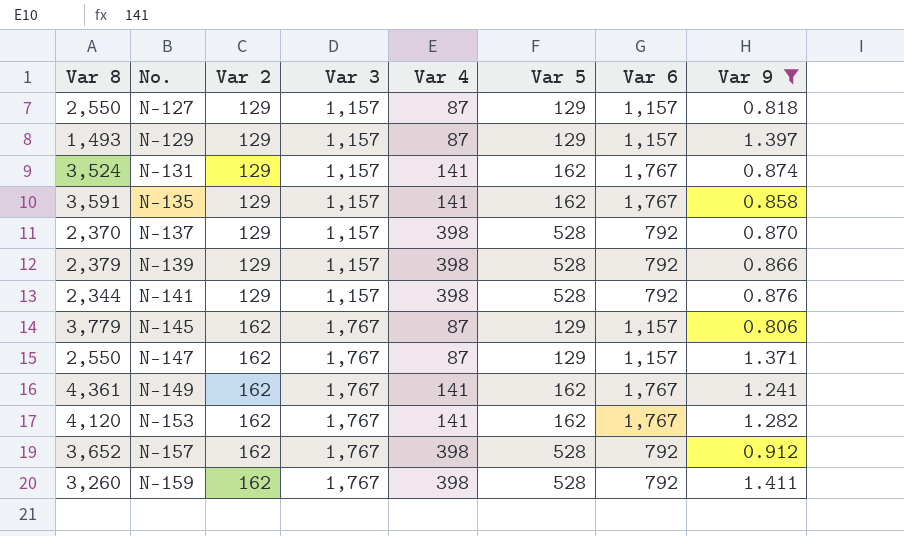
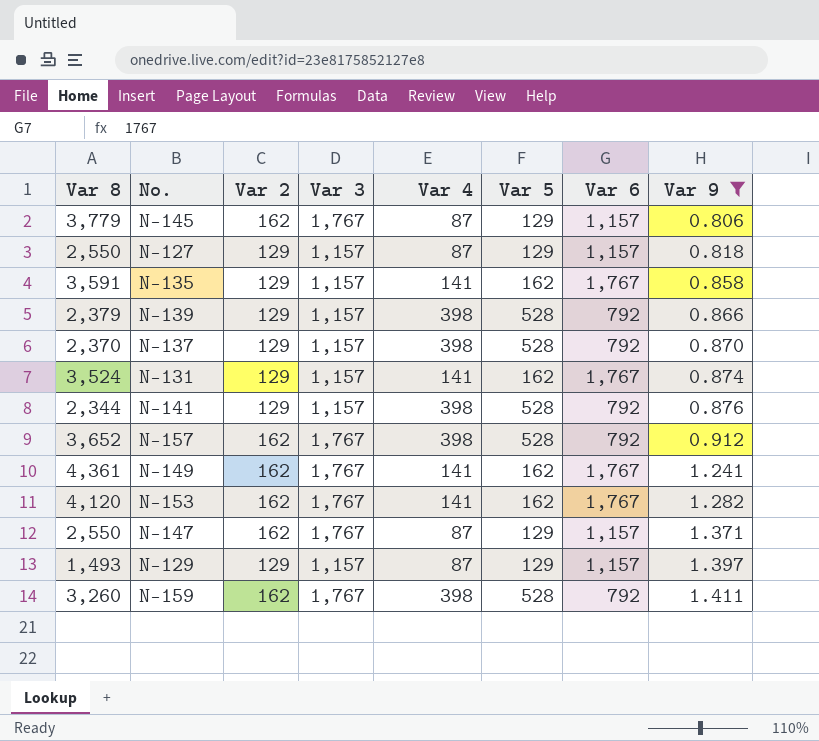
row order: No. ascending -> Var 9 ascending

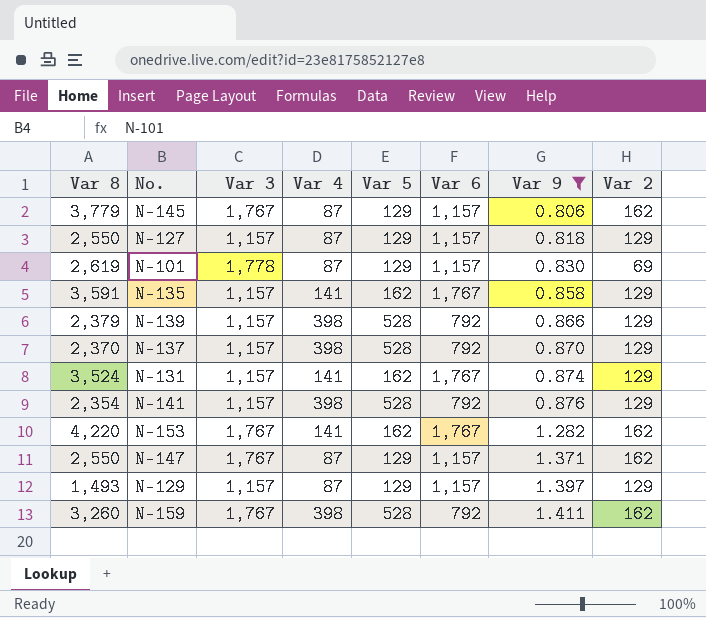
column Var 2 | position: 3 -> 8
row N-157: 3,652 | 162 | 1,767 | 398 | 528 | 792 | 0.912 -> none
row N-149: 4,361 | 162 | 1,767 | 141 | 162 | 1,767 | 1.241 -> none
row N-101: none -> 2,619 | 1,778 | 87 | 129 | 1,157 | 0.830 | 69
N-141 | Var 8: 2,344 -> 2,354
N-153 | Var 8: 4,120 -> 4,220

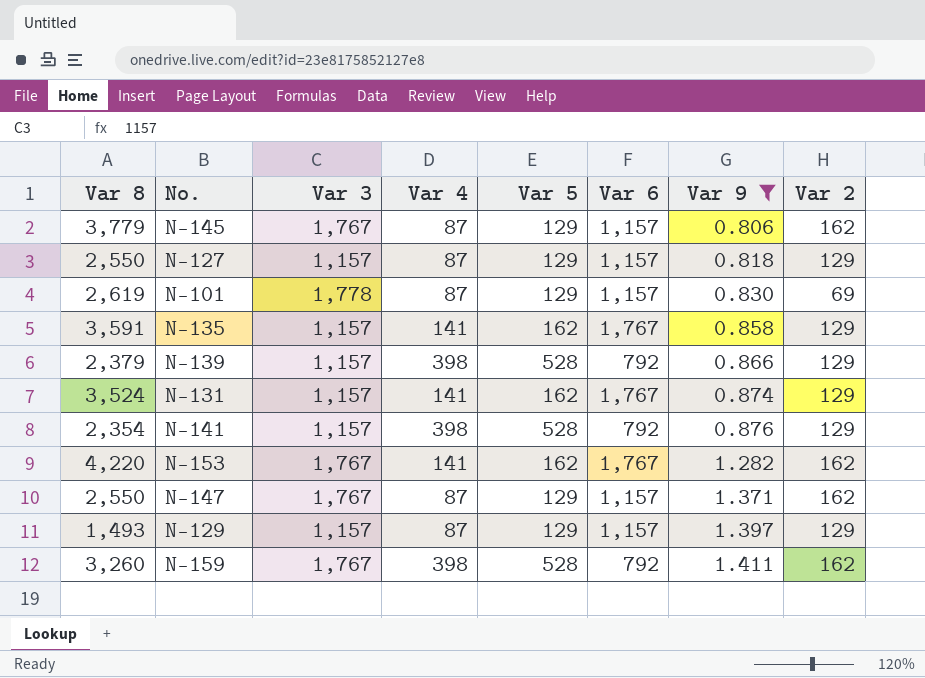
row N-137: 2,370 | 1,157 | 398 | 528 | 792 | 0.870 | 129 -> none

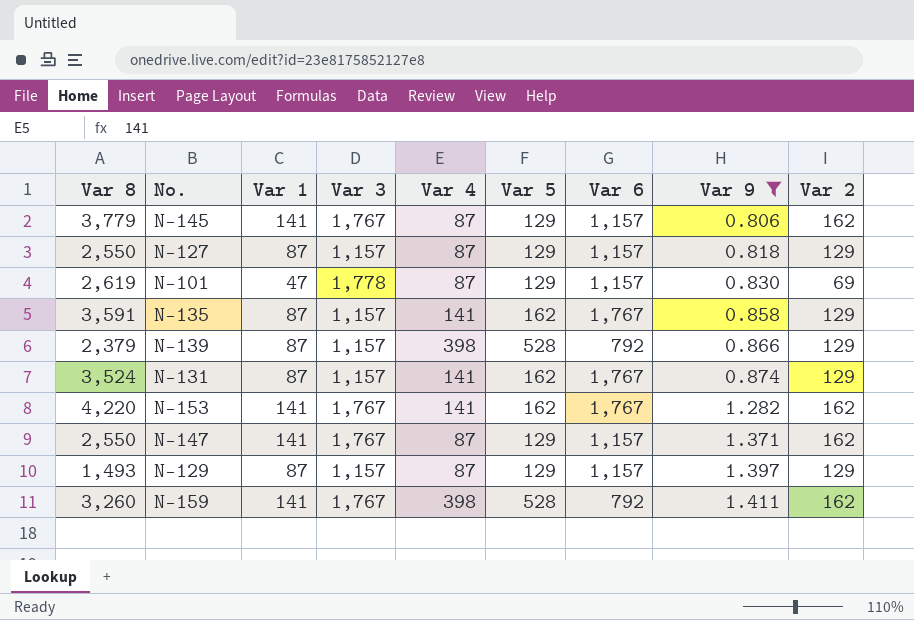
column Var 1 | position: none -> 3
row N-141: 2,354 | 1,157 | 398 | 528 | 792 | 0.876 | 129 -> none

